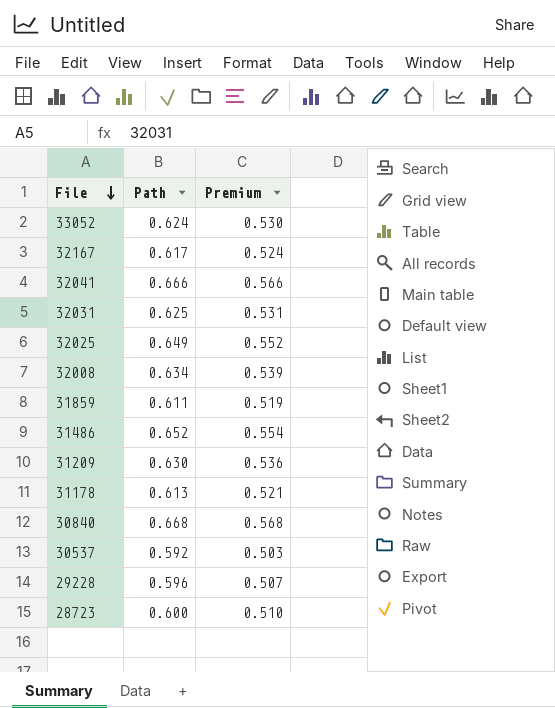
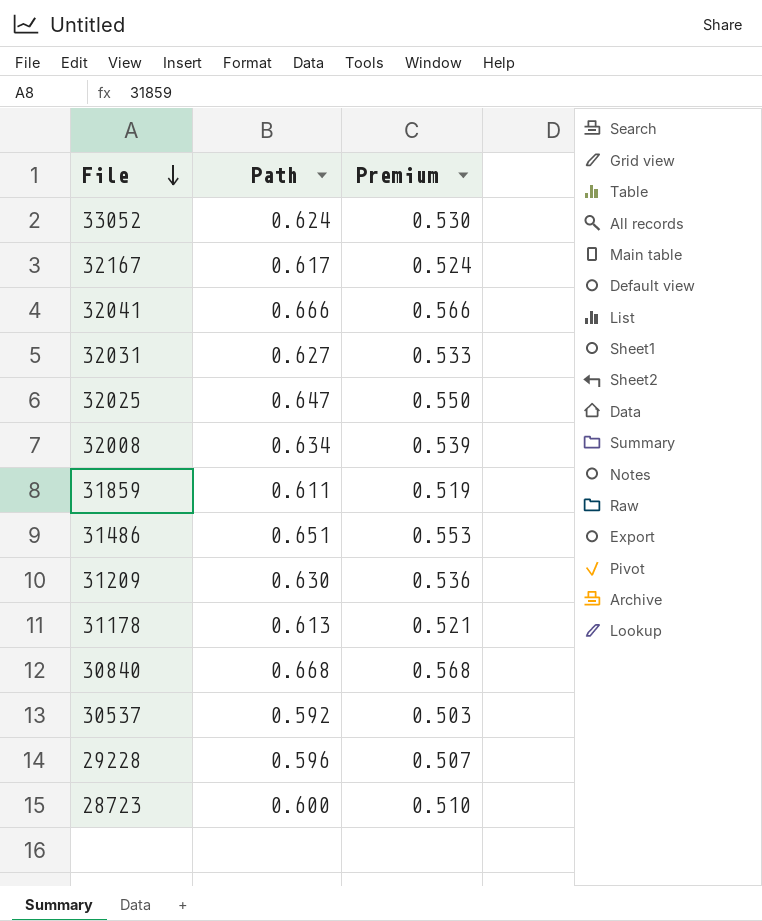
32031 | Path: 0.625 -> 0.627
32031 | Premium: 0.531 -> 0.533
32025 | Path: 0.649 -> 0.647
32025 | Premium: 0.552 -> 0.550
31486 | Path: 0.652 -> 0.651
31486 | Premium: 0.554 -> 0.553

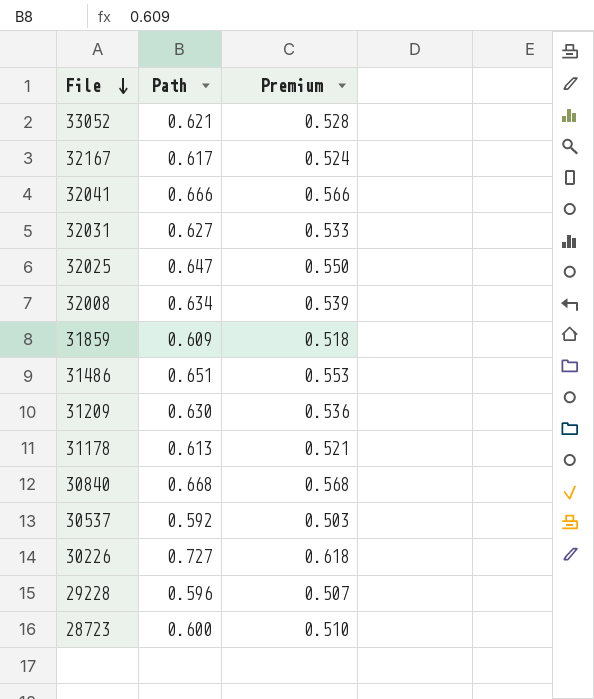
33052 | Path: 0.624 -> 0.621
33052 | Premium: 0.530 -> 0.528
31859 | Path: 0.611 -> 0.609
31859 | Premium: 0.519 -> 0.518
row 30226: none -> 0.727 | 0.618

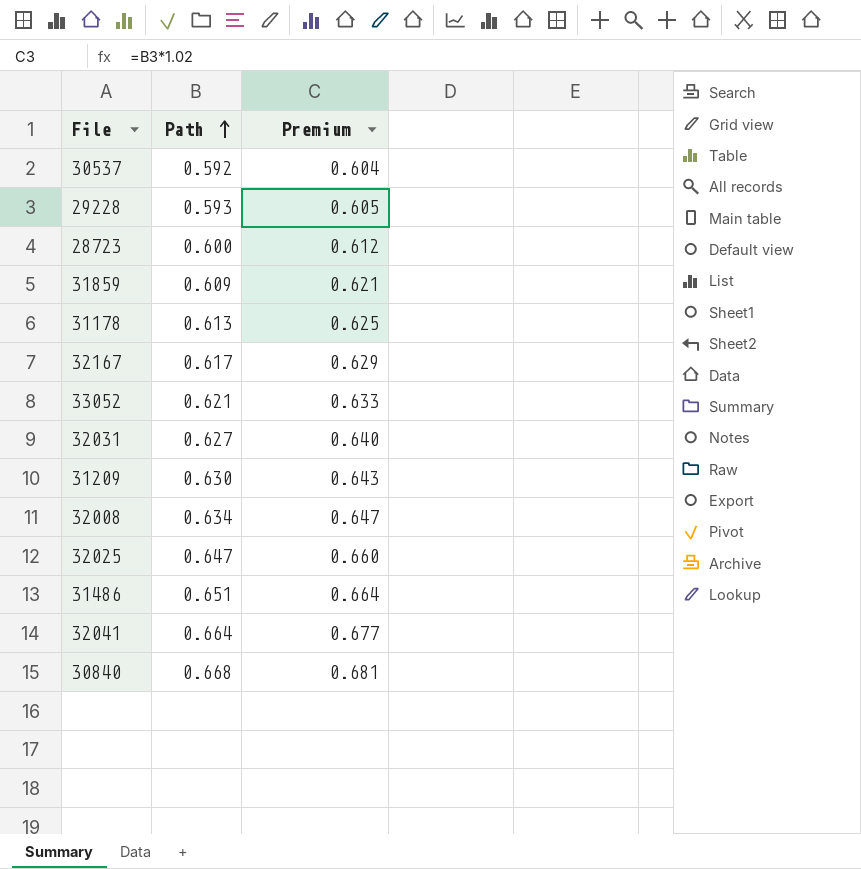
row order: File descending -> Path ascending
column Premium | formula: [Path] * 0.85 -> [Path] * 1.02
row 30226: 0.727 | 0.618 -> none
29228 | Path: 0.596 -> 0.593
32041 | Path: 0.666 -> 0.664

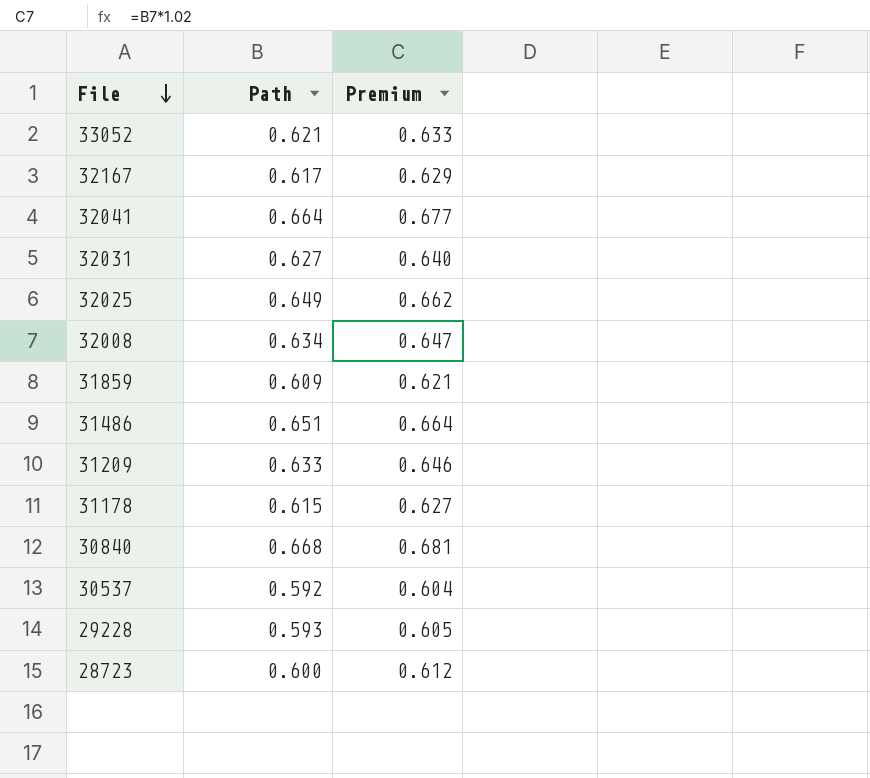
row order: Path ascending -> File descending
32025 | Path: 0.647 -> 0.649
32025 | Premium: 0.660 -> 0.662
31209 | Path: 0.630 -> 0.633
31209 | Premium: 0.643 -> 0.646
31178 | Path: 0.613 -> 0.615
31178 | Premium: 0.625 -> 0.627

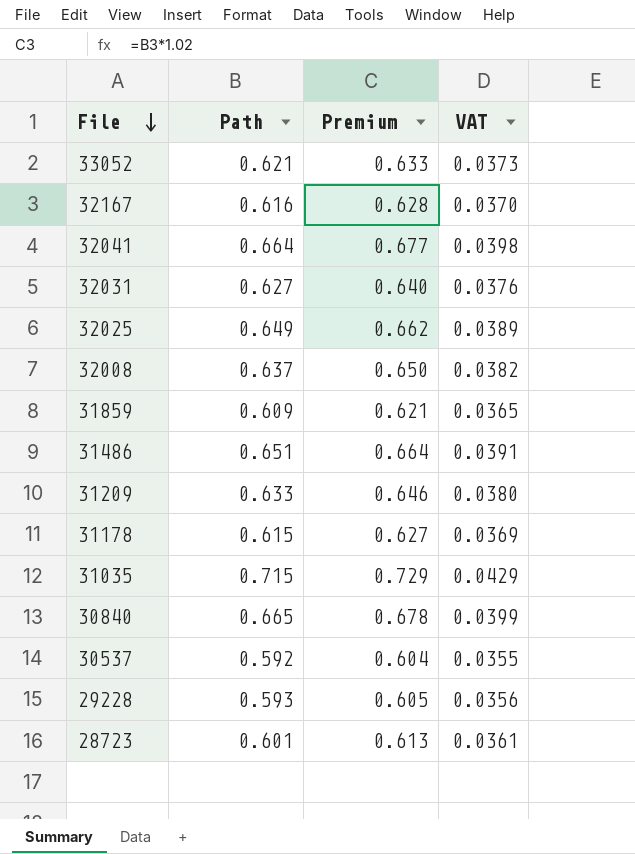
column VAT | formula: none -> [Path] * 0.06
32167 | Path: 0.617 -> 0.616
32167 | Premium: 0.629 -> 0.628
32008 | Path: 0.634 -> 0.637
32008 | Premium: 0.647 -> 0.650
row 31035: none -> 0.715 | 0.729 | 0.0429
30840 | Path: 0.668 -> 0.665
30840 | Premium: 0.681 -> 0.678
28723 | Path: 0.600 -> 0.601
28723 | Premium: 0.612 -> 0.613

